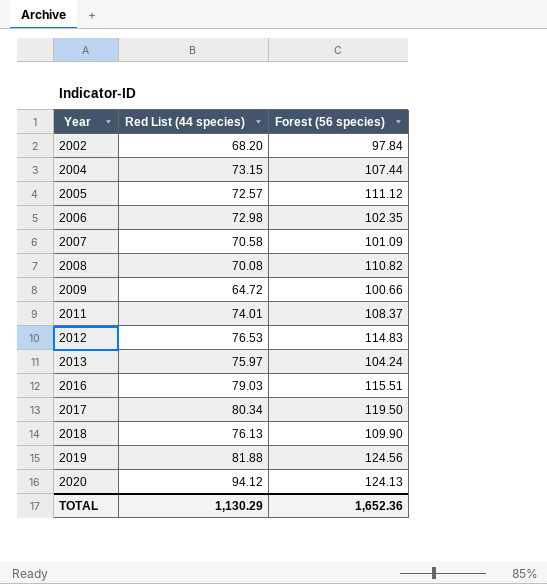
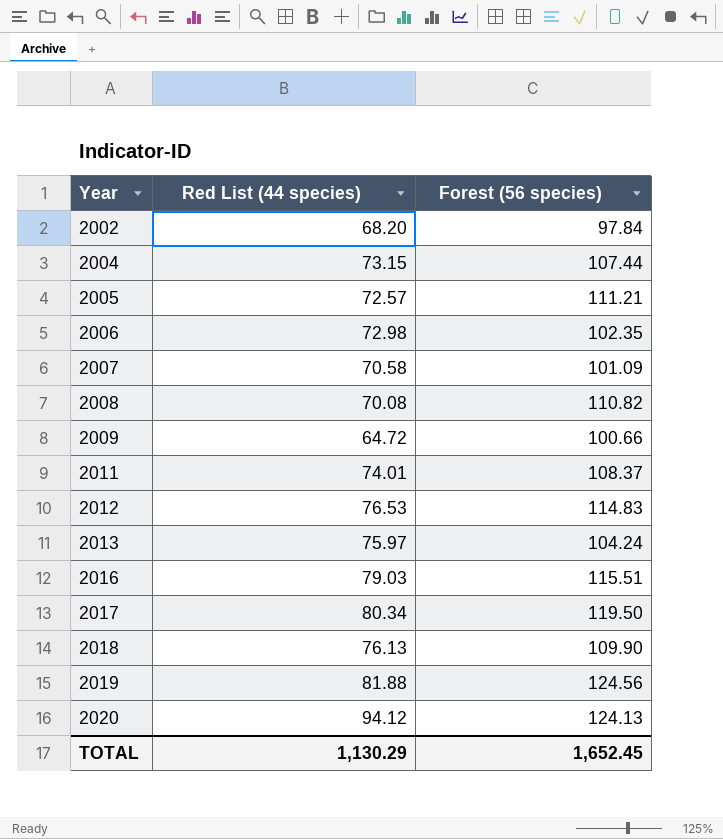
2005 | Forest (56 species): 111.12 -> 111.21
TOTAL | Forest (56 species): 1,652.36 -> 1,652.45

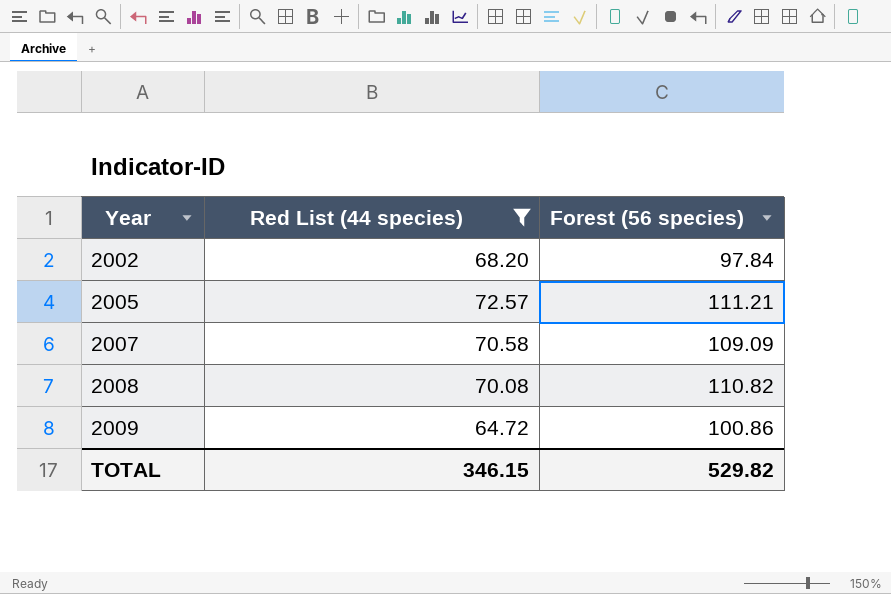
filter: none -> Red List (44 species) <= 72.57
2007 | Forest (56 species): 101.09 -> 109.09
2009 | Forest (56 species): 100.66 -> 100.86
TOTAL | Red List (44 species): 1,130.29 -> 346.15
TOTAL | Forest (56 species): 1,652.45 -> 529.82

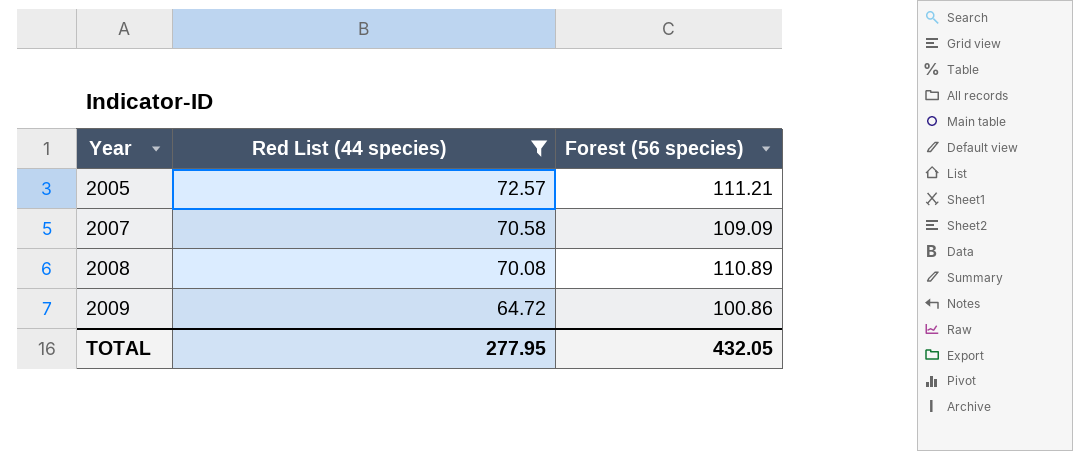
row 2002: 68.20 | 97.84 -> none
2008 | Forest (56 species): 110.82 -> 110.89
TOTAL | Red List (44 species): 346.15 -> 277.95
TOTAL | Forest (56 species): 529.82 -> 432.05

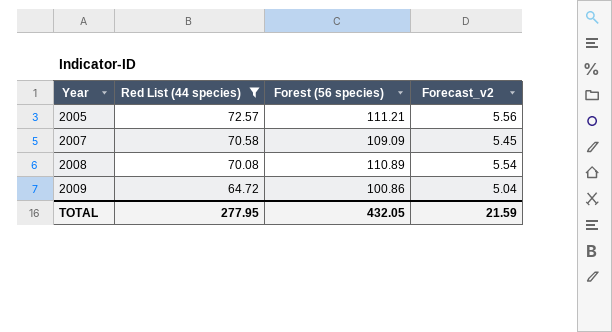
column Forecast_v2 | formula: none -> [Forest (56 species)] * 0.05

